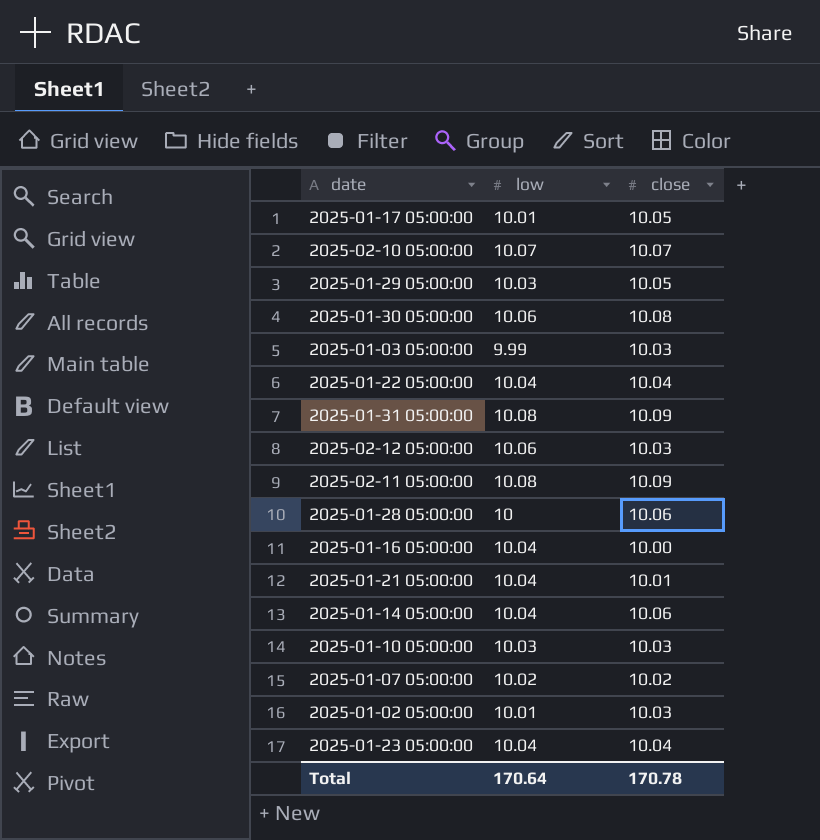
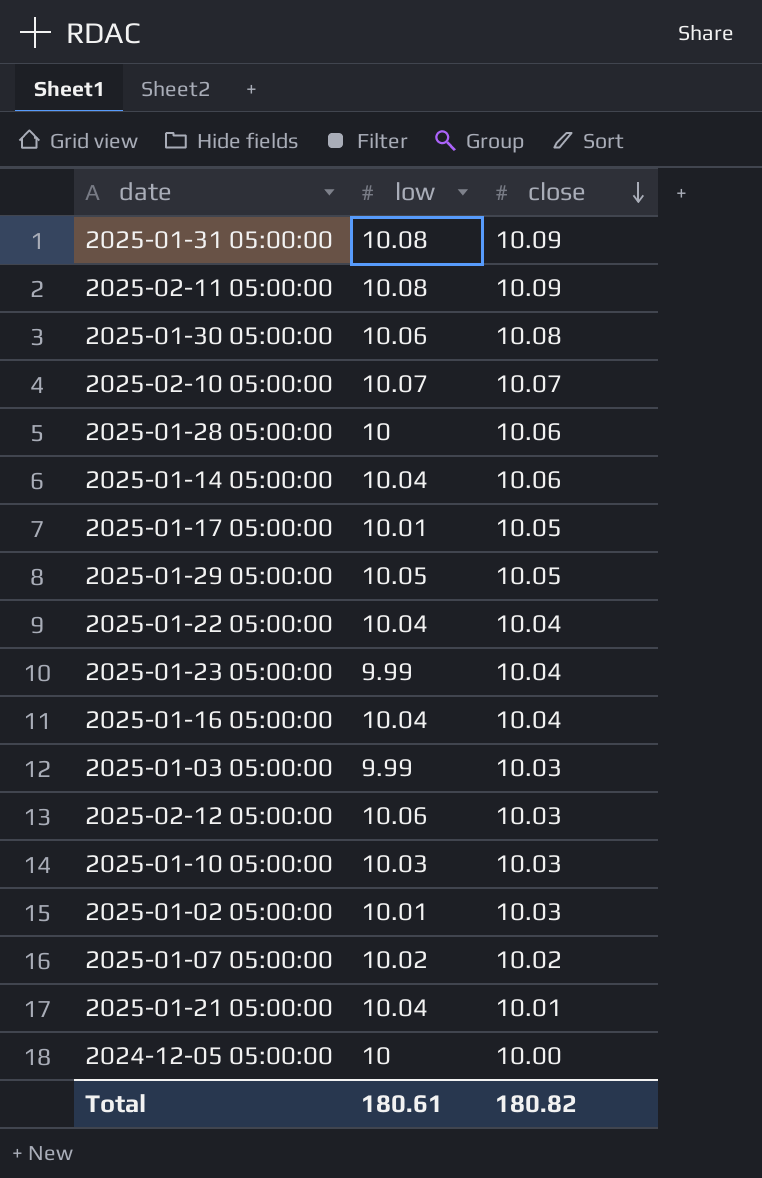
row order: none -> close descending
2025-01-29 05:00:00 | low: 10.03 -> 10.05
2025-01-23 05:00:00 | low: 10.04 -> 9.99
2025-01-16 05:00:00 | close: 10.00 -> 10.04
row 2024-12-05 05:00:00: none -> 10 | 10.00
Total | low: 170.64 -> 180.61
Total | close: 170.78 -> 180.82

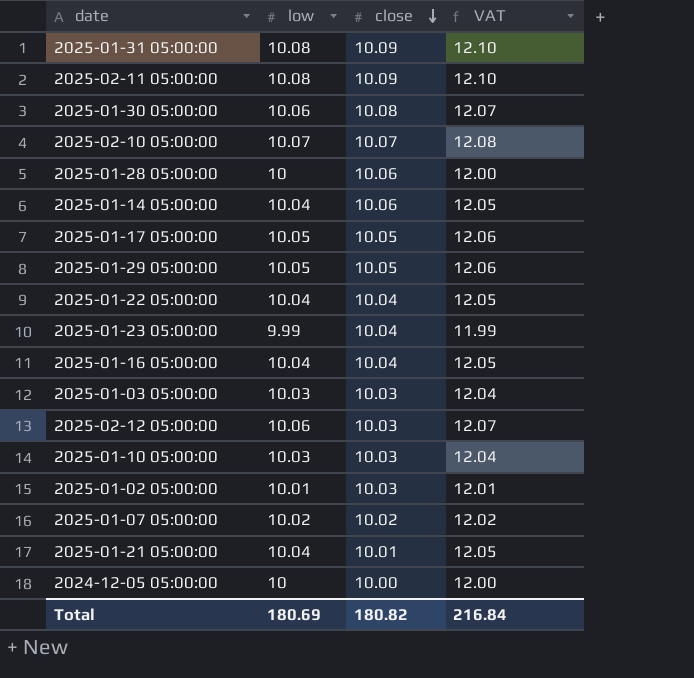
column VAT | formula: none -> [low] * 1.2
2025-01-17 05:00:00 | low: 10.01 -> 10.05
2025-01-03 05:00:00 | low: 9.99 -> 10.03
Total | low: 180.61 -> 180.69

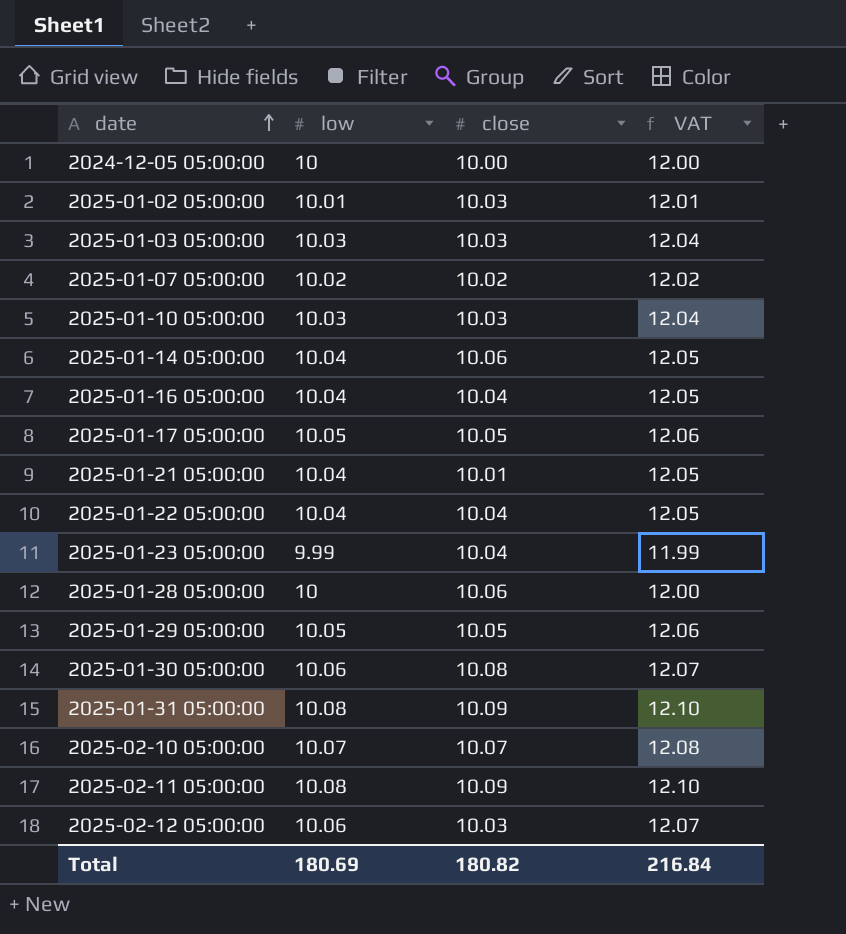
row order: close descending -> date ascending

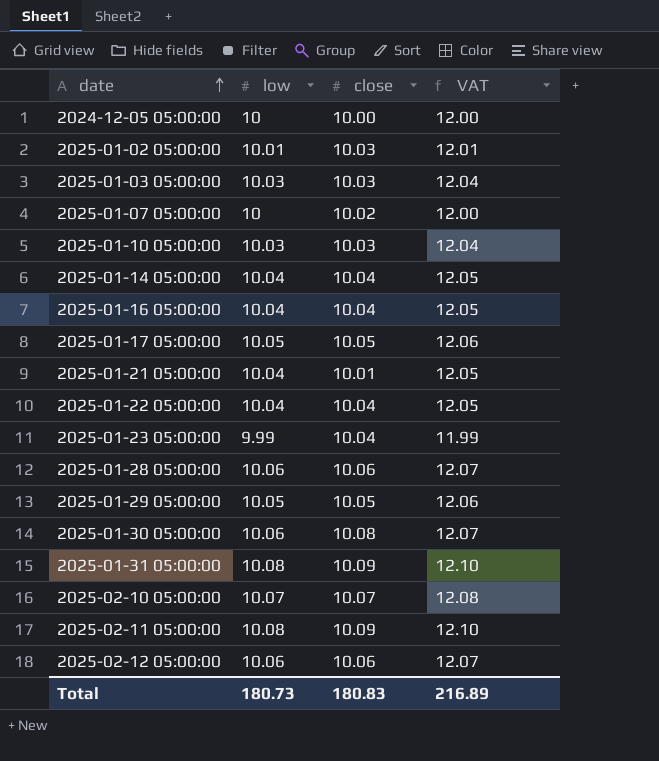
2025-01-07 05:00:00 | low: 10.02 -> 10
2025-01-07 05:00:00 | VAT: 12.02 -> 12.00
2025-01-14 05:00:00 | close: 10.06 -> 10.04
2025-01-28 05:00:00 | low: 10 -> 10.06
2025-01-28 05:00:00 | VAT: 12.00 -> 12.07
2025-02-12 05:00:00 | close: 10.03 -> 10.06
Total | low: 180.69 -> 180.73
Total | close: 180.82 -> 180.83
Total | VAT: 216.84 -> 216.89

